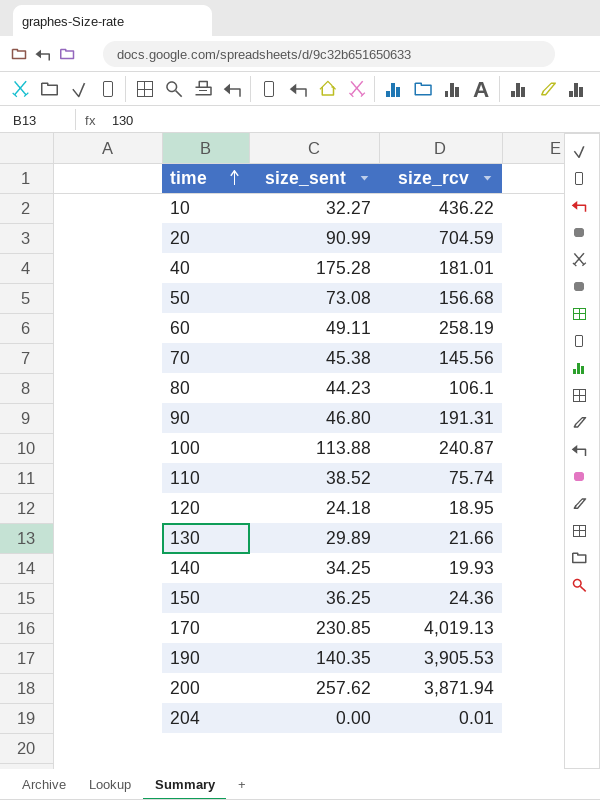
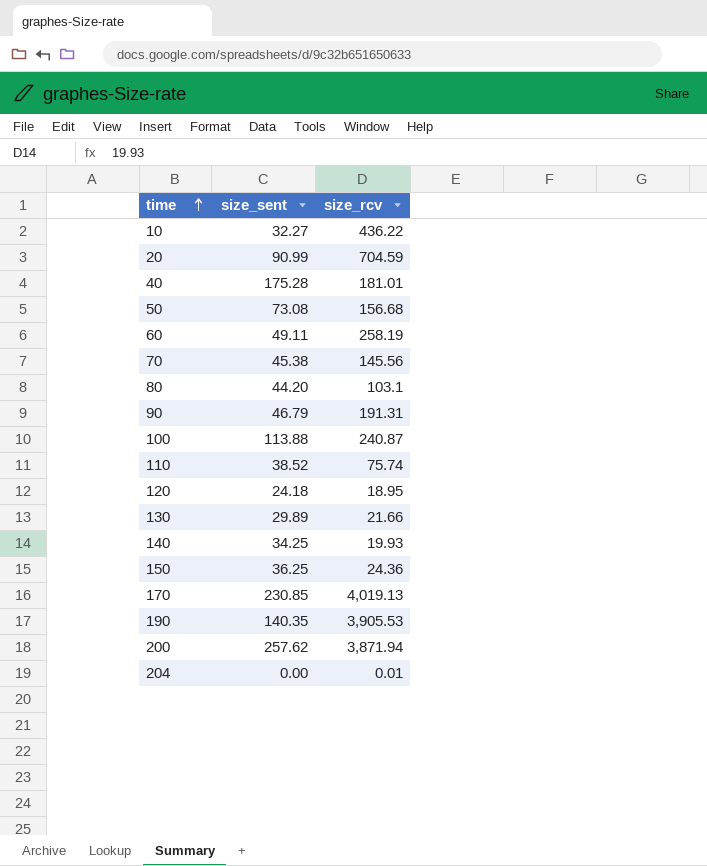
80 | size_sent: 44.23 -> 44.20
80 | size_rcv: 106.1 -> 103.1
90 | size_sent: 46.80 -> 46.79

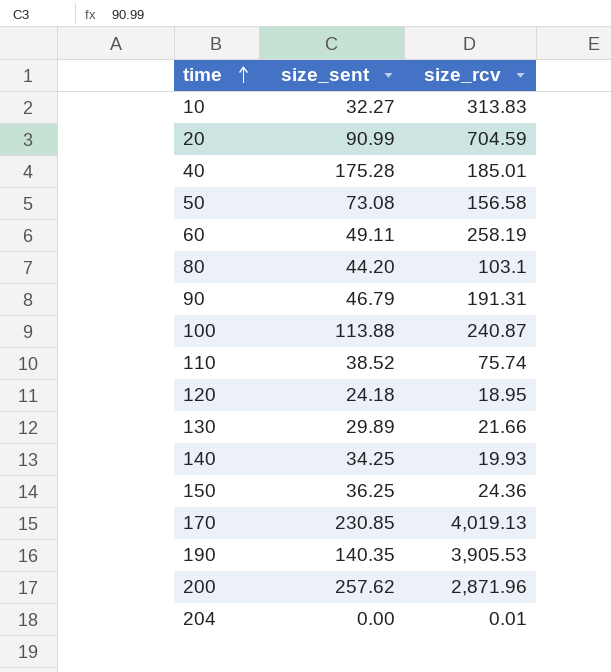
row 70: 45.38 | 145.56 -> none
10 | size_rcv: 436.22 -> 313.83
40 | size_rcv: 181.01 -> 185.01
50 | size_rcv: 156.68 -> 156.58
200 | size_rcv: 3,871.94 -> 2,871.96

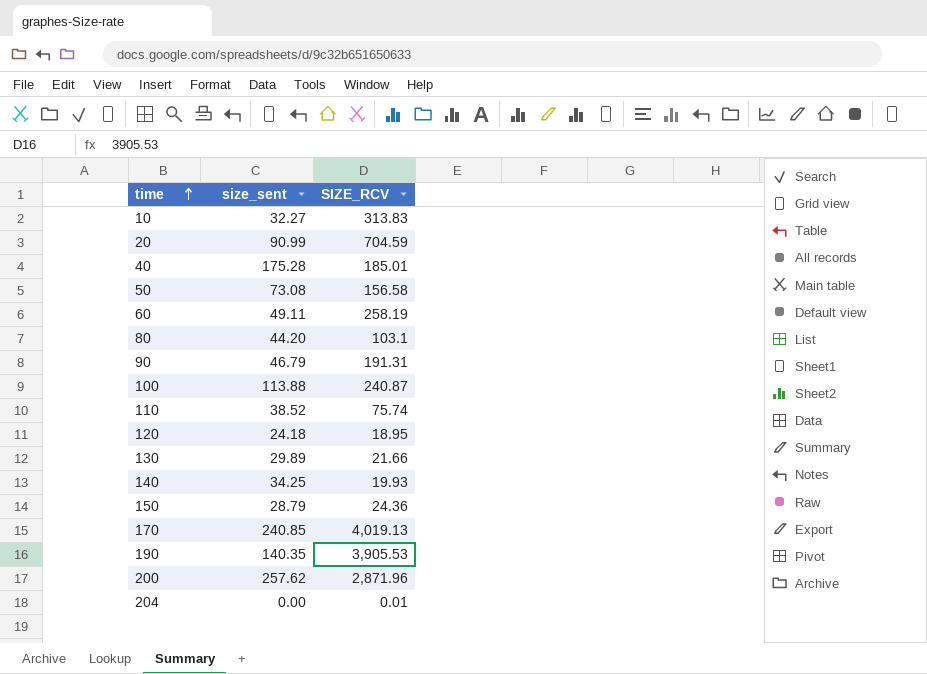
column name: size_rcv -> SIZE_RCV
150 | size_sent: 36.25 -> 28.79
170 | size_sent: 230.85 -> 240.85

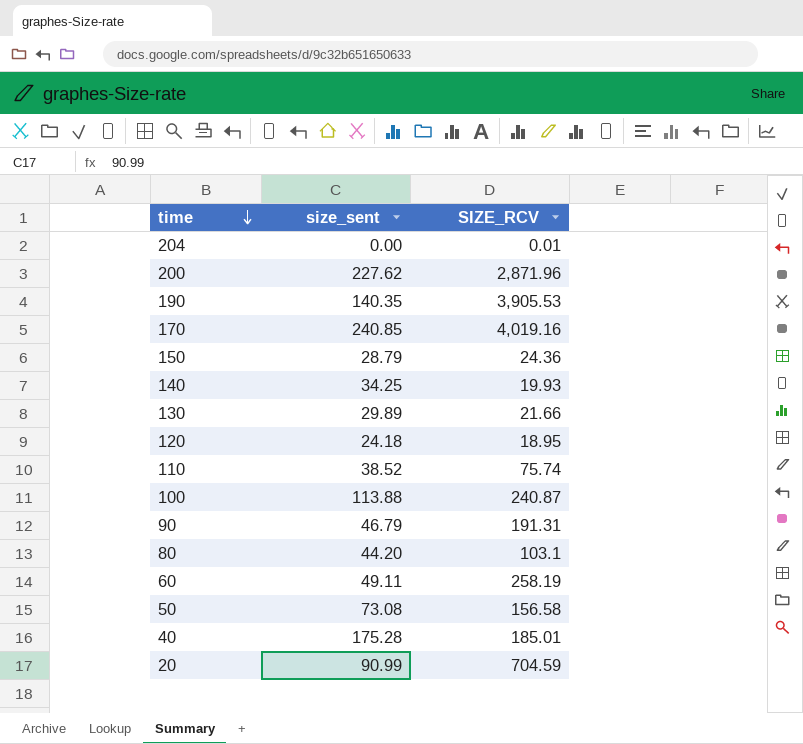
row order: time ascending -> time descending
row 10: 32.27 | 313.83 -> none
200 | size_sent: 257.62 -> 227.62
170 | SIZE_RCV: 4,019.13 -> 4,019.16

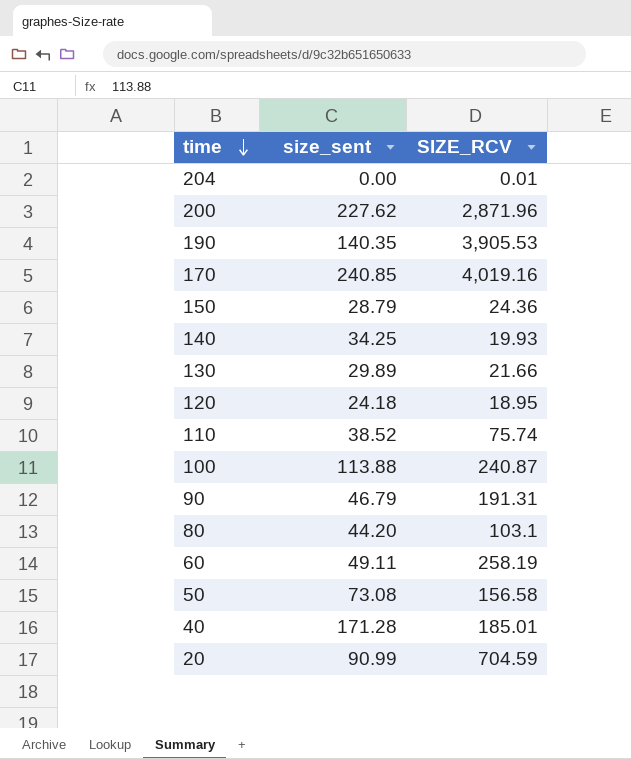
40 | size_sent: 175.28 -> 171.28

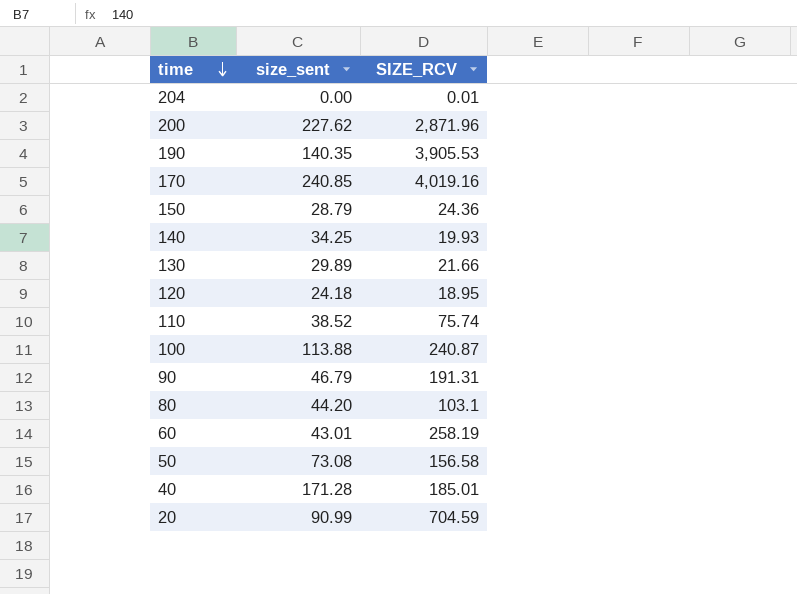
60 | size_sent: 49.11 -> 43.01

